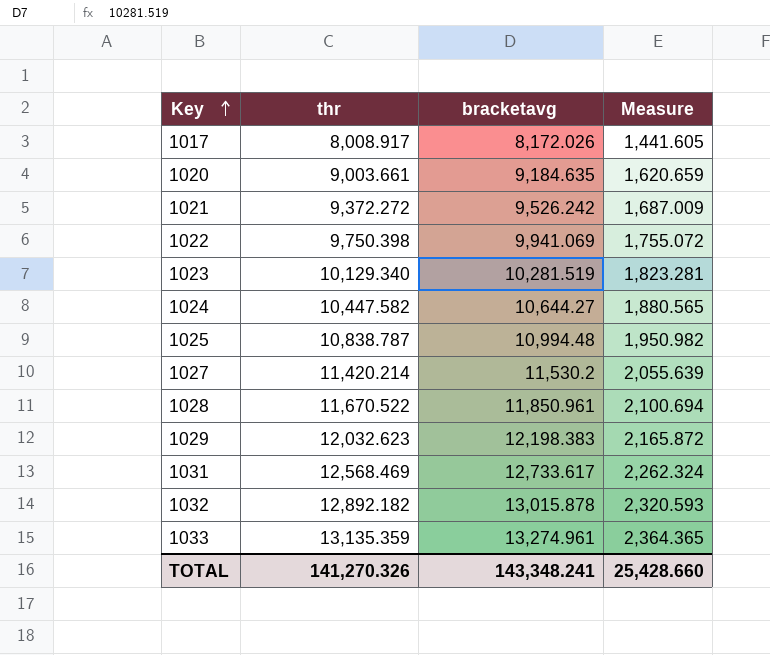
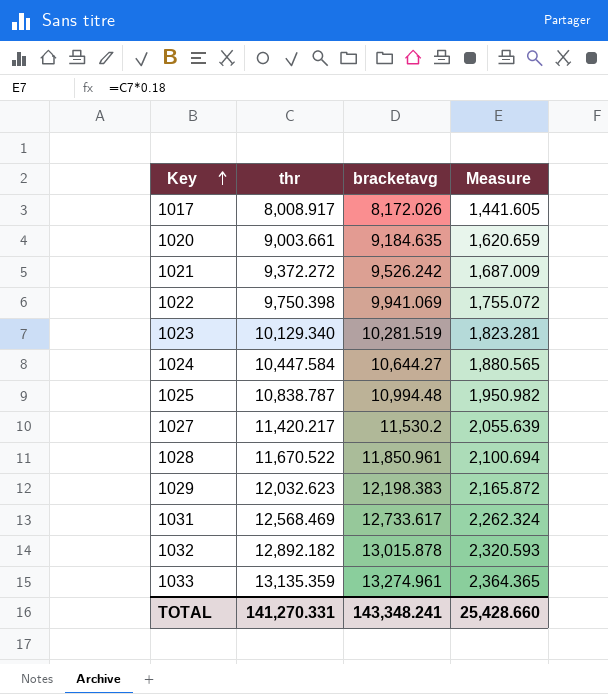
1024 | thr: 10,447.582 -> 10,447.584
1027 | thr: 11,420.214 -> 11,420.217
TOTAL | thr: 141,270.326 -> 141,270.331

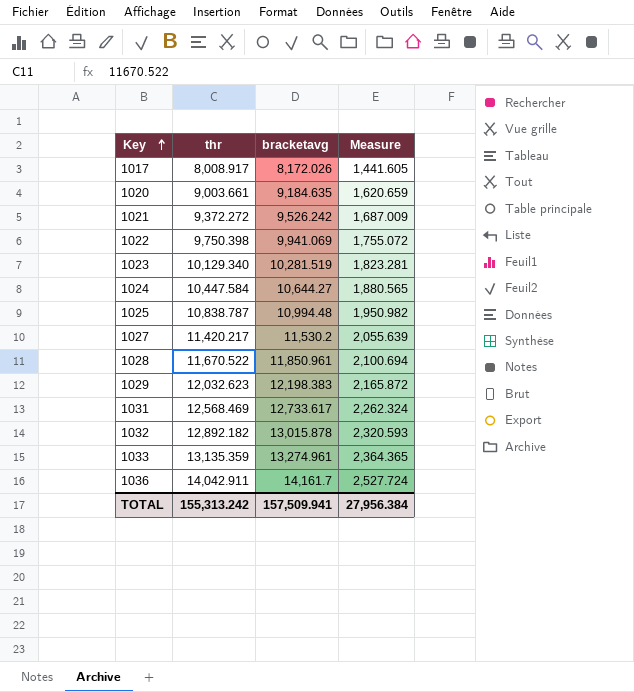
row 1036: none -> 14,042.911 | 14,161.7 | 2,527.724
TOTAL | thr: 141,270.331 -> 155,313.242
TOTAL | bracketavg: 143,348.241 -> 157,509.941
TOTAL | Measure: 25,428.660 -> 27,956.384

